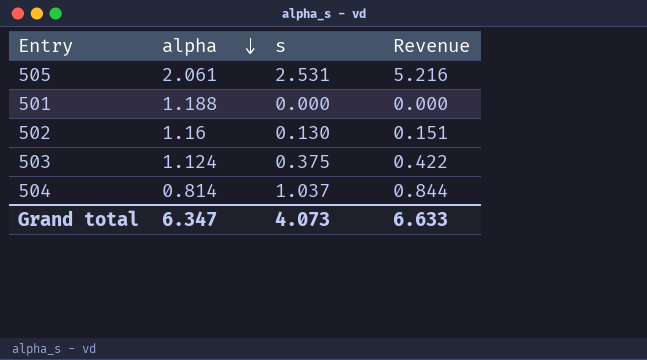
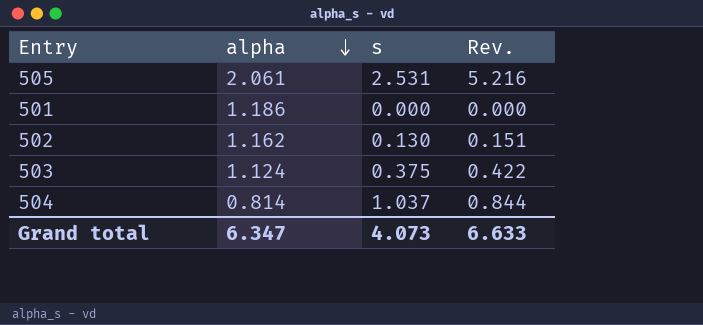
column name: Revenue -> Rev.
501 | alpha: 1.188 -> 1.186
502 | alpha: 1.16 -> 1.162

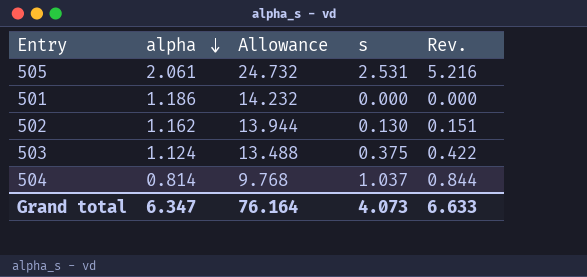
column Allowance | formula: none -> [alpha] * 12

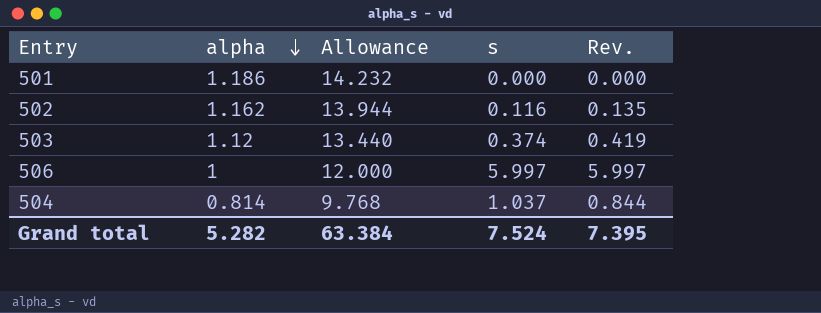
row 505: 2.061 | 24.732 | 2.531 | 5.216 -> none
502 | s: 0.130 -> 0.116
502 | Rev.: 0.151 -> 0.135
503 | alpha: 1.124 -> 1.12
503 | Allowance: 13.488 -> 13.440
503 | s: 0.375 -> 0.374
503 | Rev.: 0.422 -> 0.419
row 506: none -> 1 | 12.000 | 5.997 | 5.997
Grand total | alpha: 6.347 -> 5.282
Grand total | Allowance: 76.164 -> 63.384
Grand total | s: 4.073 -> 7.524
Grand total | Rev.: 6.633 -> 7.395

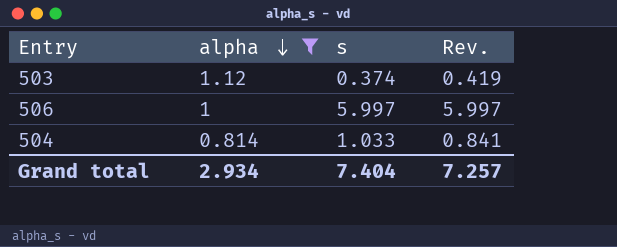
filter: none -> alpha <= 1.12
column Allowance | formula: [alpha] * 12 -> none
504 | s: 1.037 -> 1.033
504 | Rev.: 0.844 -> 0.841
Grand total | alpha: 5.282 -> 2.934
Grand total | s: 7.524 -> 7.404
Grand total | Rev.: 7.395 -> 7.257

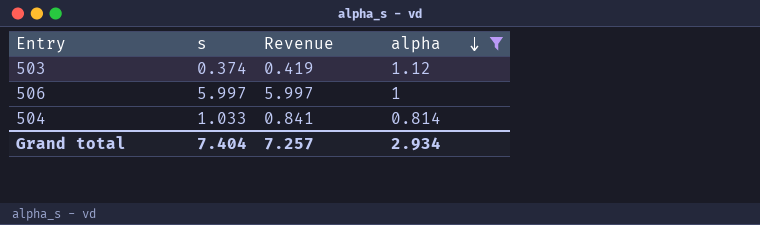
column name: Rev. -> Revenue
column alpha | position: 2 -> 4

